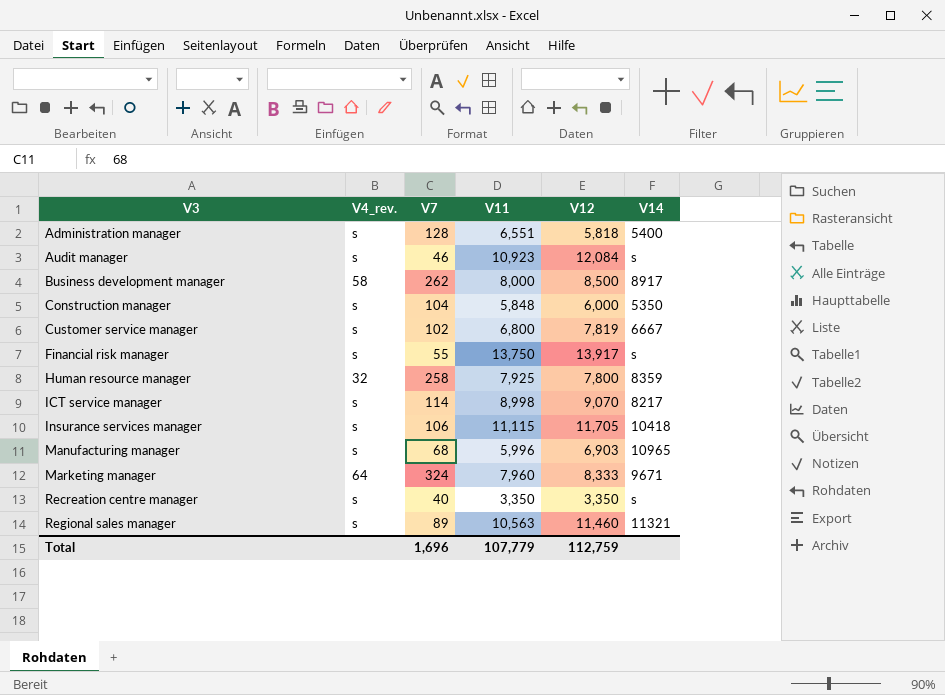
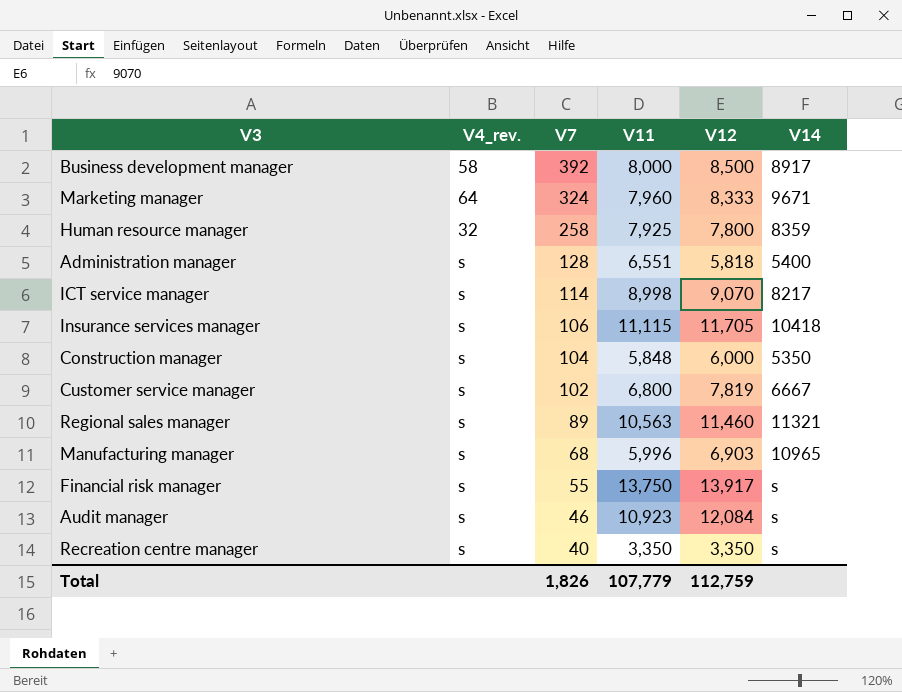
row order: V3 ascending -> V7 descending
Business development manager | V7: 262 -> 392
Total | V7: 1,696 -> 1,826

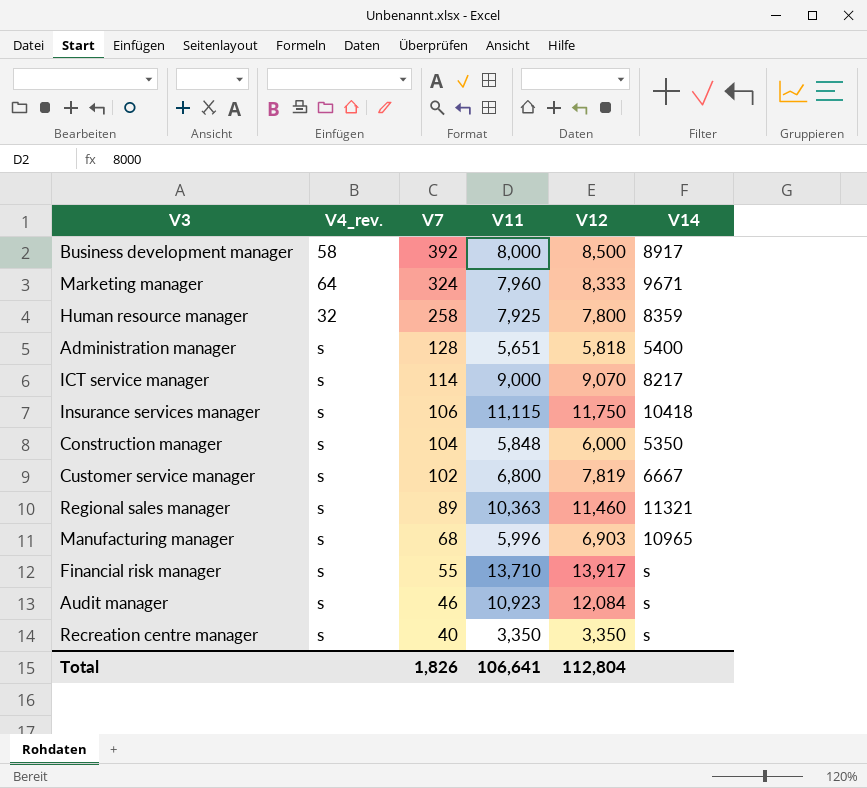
Administration manager | V11: 6,551 -> 5,651
ICT service manager | V11: 8,998 -> 9,000
Insurance services manager | V12: 11,705 -> 11,750
Regional sales manager | V11: 10,563 -> 10,363
Financial risk manager | V11: 13,750 -> 13,710
Total | V11: 107,779 -> 106,641
Total | V12: 112,759 -> 112,804

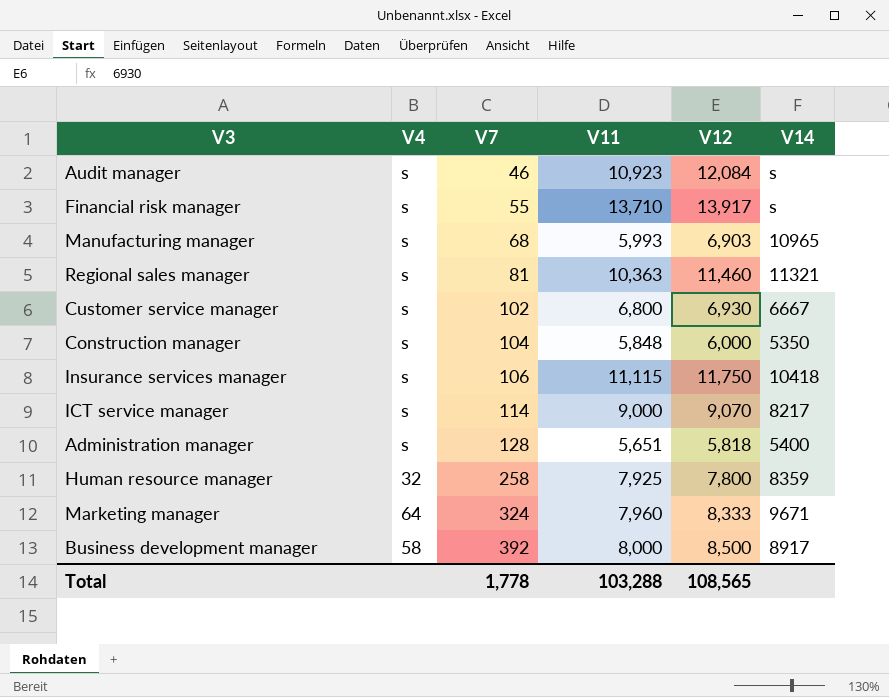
row order: V7 descending -> V7 ascending
column name: V4_rev. -> V4
row Recreation centre manager: s | 40 | 3,350 | 3,350 | s -> none
Manufacturing manager | V11: 5,996 -> 5,993
Regional sales manager | V7: 89 -> 81
Customer service manager | V12: 7,819 -> 6,930
Total | V7: 1,826 -> 1,778
Total | V11: 106,641 -> 103,288
Total | V12: 112,804 -> 108,565

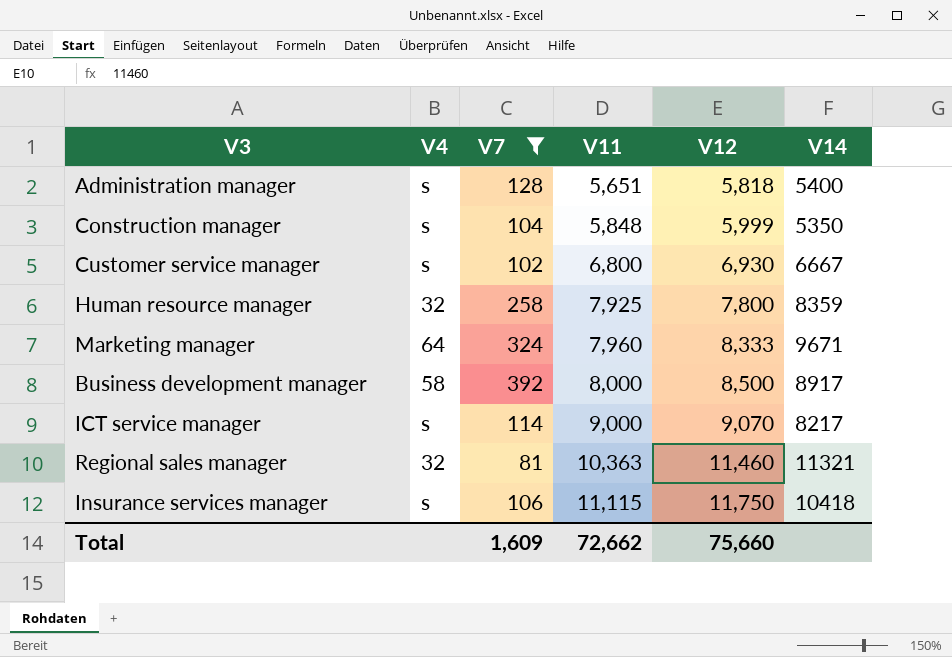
filter: none -> V7 >= 81
row order: V7 ascending -> V11 ascending
Construction manager | V12: 6,000 -> 5,999
Regional sales manager | V4: s -> 32
Total | V7: 1,778 -> 1,609
Total | V11: 103,288 -> 72,662
Total | V12: 108,565 -> 75,660

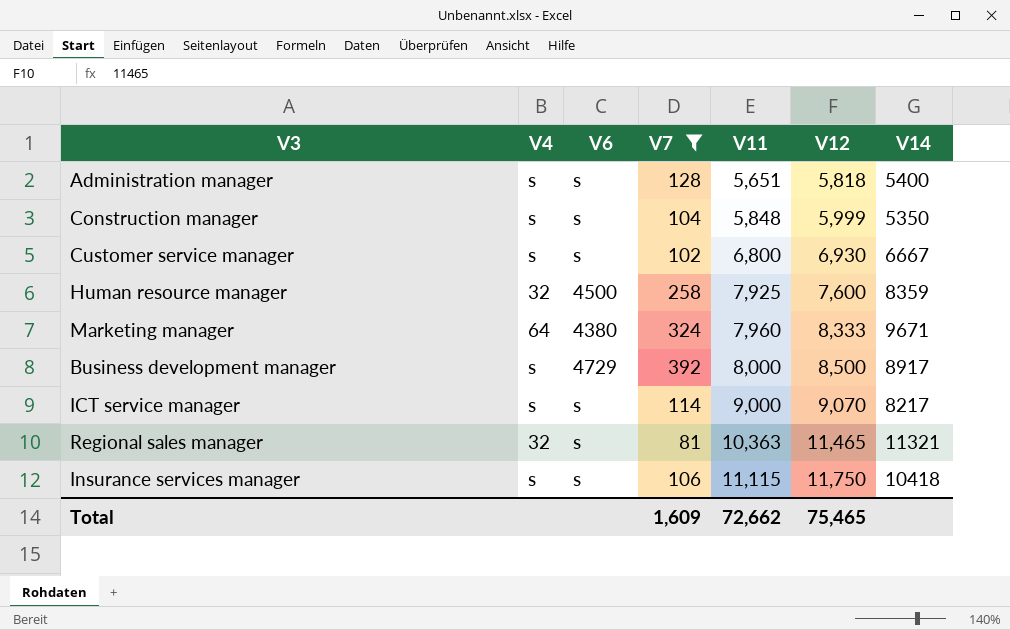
column V6 | position: none -> 3
Human resource manager | V12: 7,800 -> 7,600
Business development manager | V4: 58 -> s
Regional sales manager | V12: 11,460 -> 11,465
Total | V12: 75,660 -> 75,465

